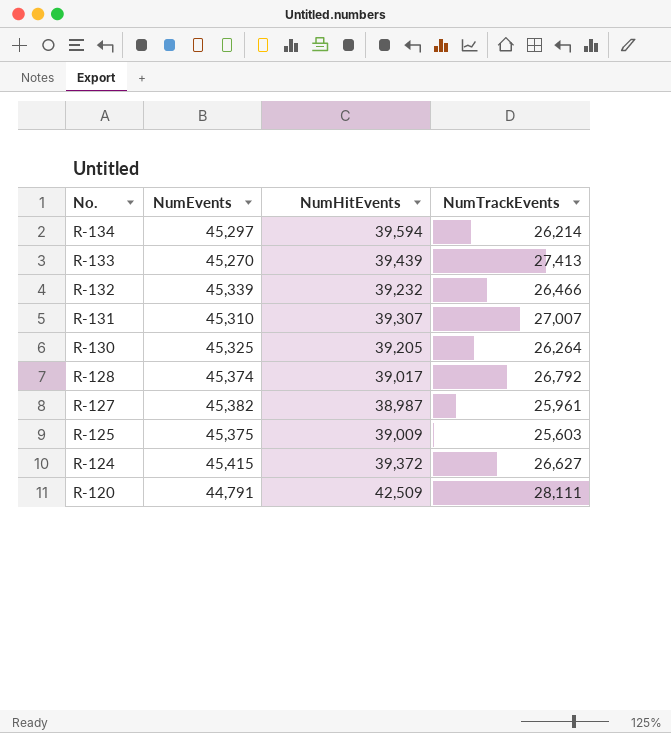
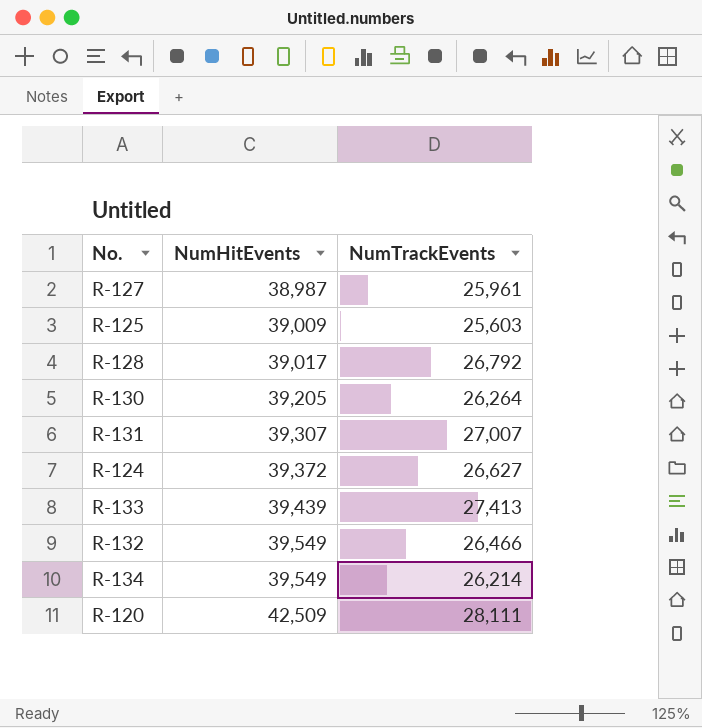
row order: No. descending -> NumHitEvents ascending
column NumEvents | position: 2 -> none
R-132 | NumHitEvents: 39,232 -> 39,549
R-134 | NumHitEvents: 39,594 -> 39,549

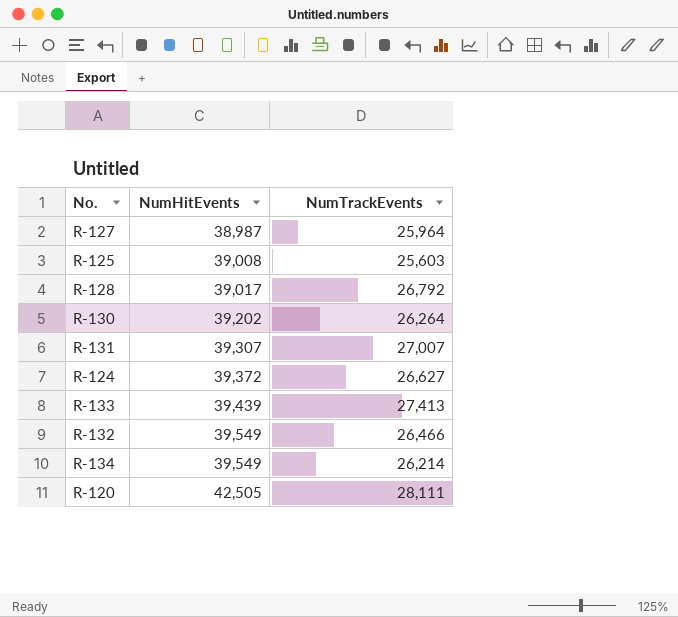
R-127 | NumTrackEvents: 25,961 -> 25,964
R-125 | NumHitEvents: 39,009 -> 39,008
R-130 | NumHitEvents: 39,205 -> 39,202
R-120 | NumHitEvents: 42,509 -> 42,505

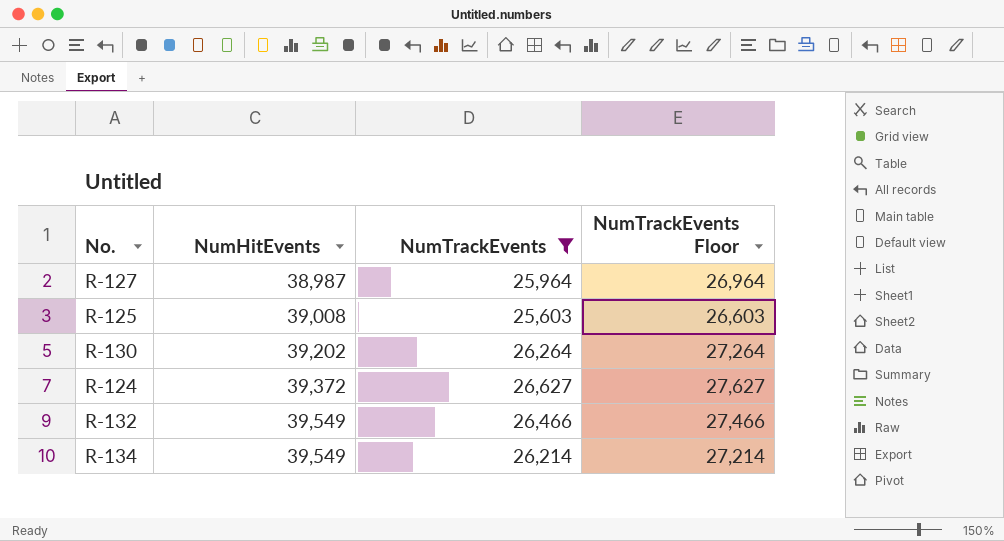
filter: none -> NumTrackEvents <= 26,627
column NumTrackEvents Floor | formula: none -> [NumTrackEvents] + 1000

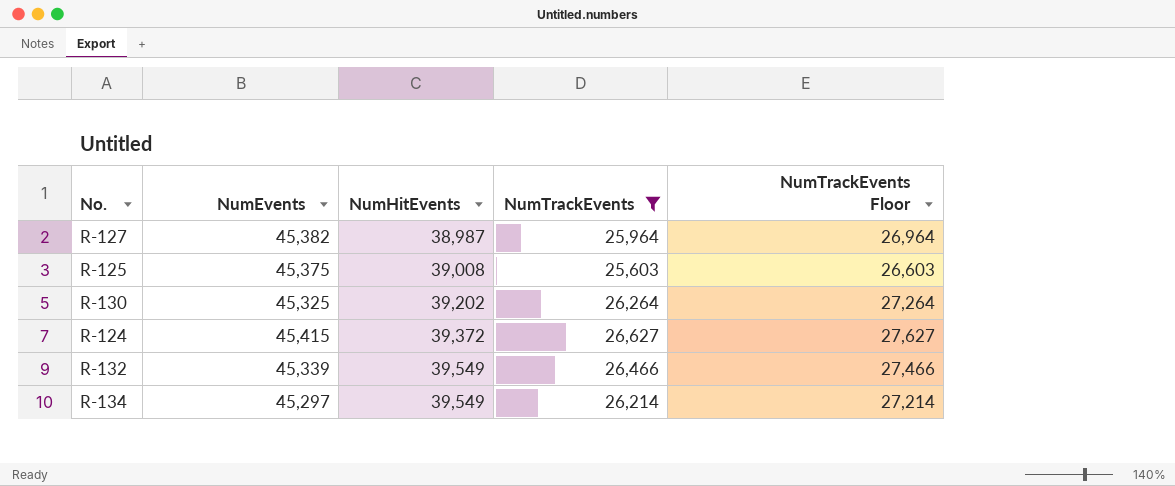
column NumEvents | position: none -> 2

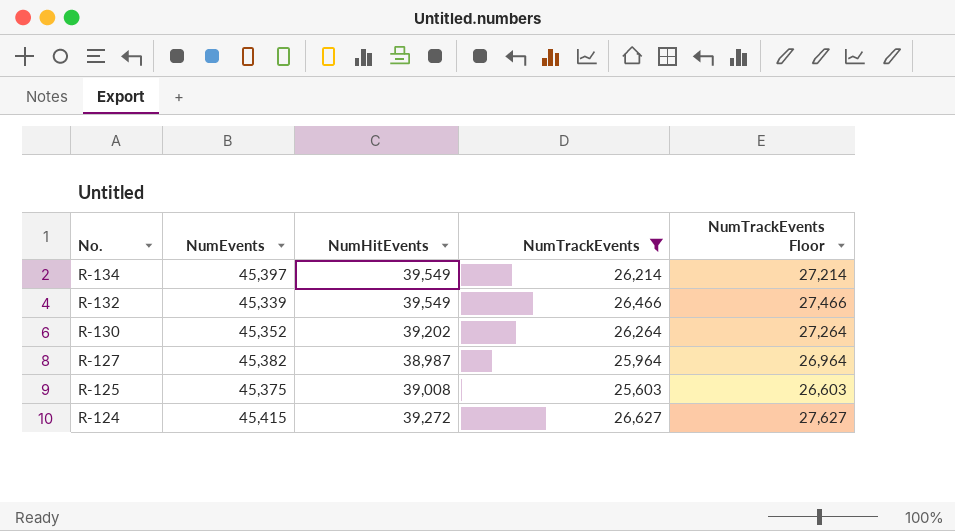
row order: NumHitEvents ascending -> No. descending
R-134 | NumEvents: 45,297 -> 45,397
R-130 | NumEvents: 45,325 -> 45,352
R-124 | NumHitEvents: 39,372 -> 39,272

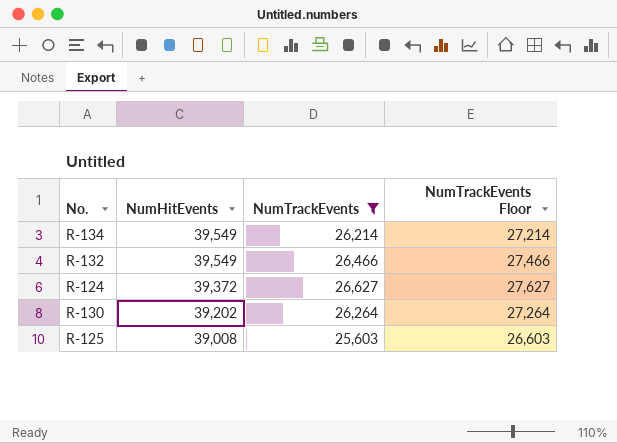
row order: No. descending -> NumHitEvents descending
column NumEvents | position: 2 -> none
row R-127: 45,382 | 38,987 | 25,964 | 26,964 -> none
R-124 | NumHitEvents: 39,272 -> 39,372

